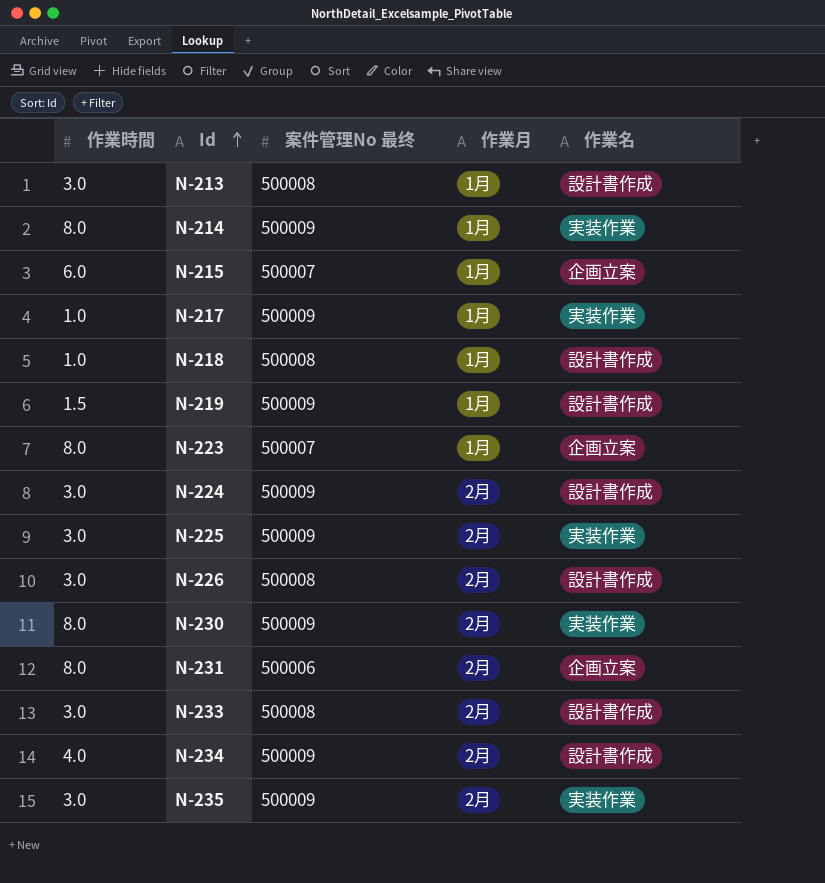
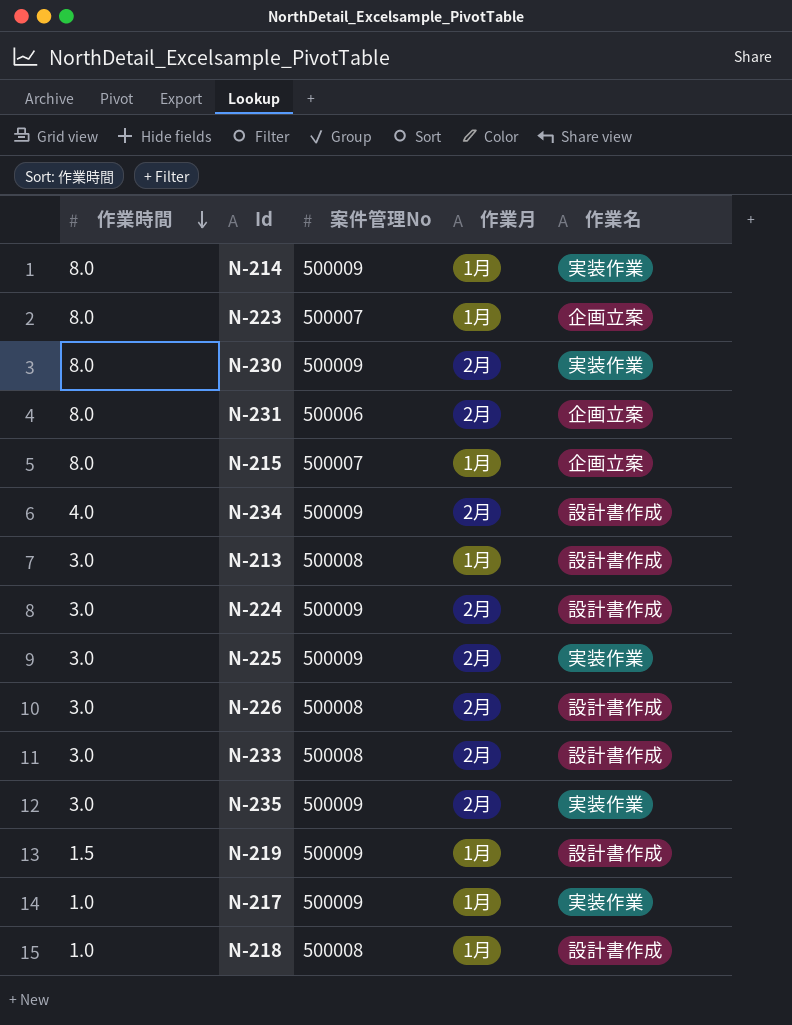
row order: Id ascending -> 作業時間 descending
column name: 案件管理No 最终 -> 案件管理No
N-215 | 作業時間: 6.0 -> 8.0

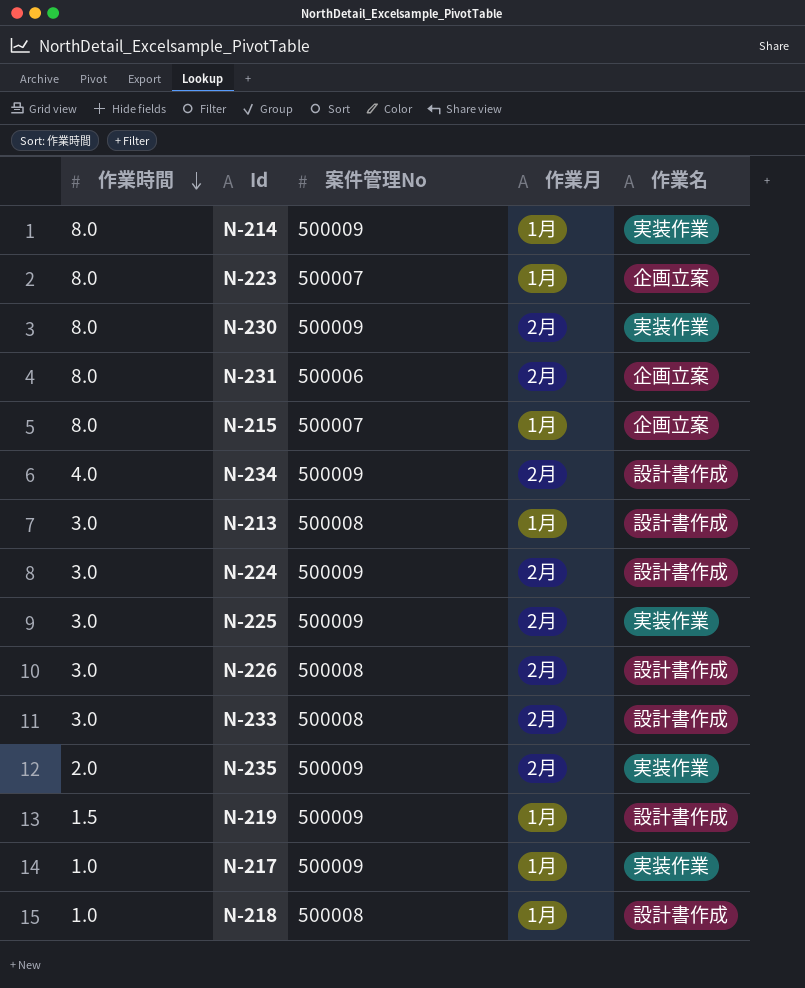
N-235 | 作業時間: 3.0 -> 2.0

